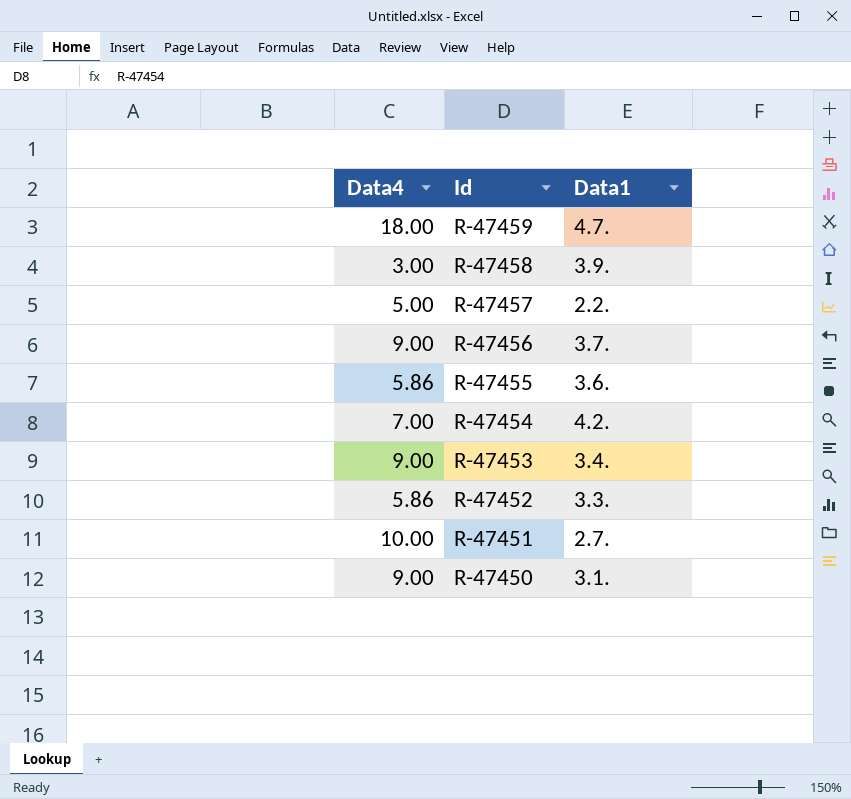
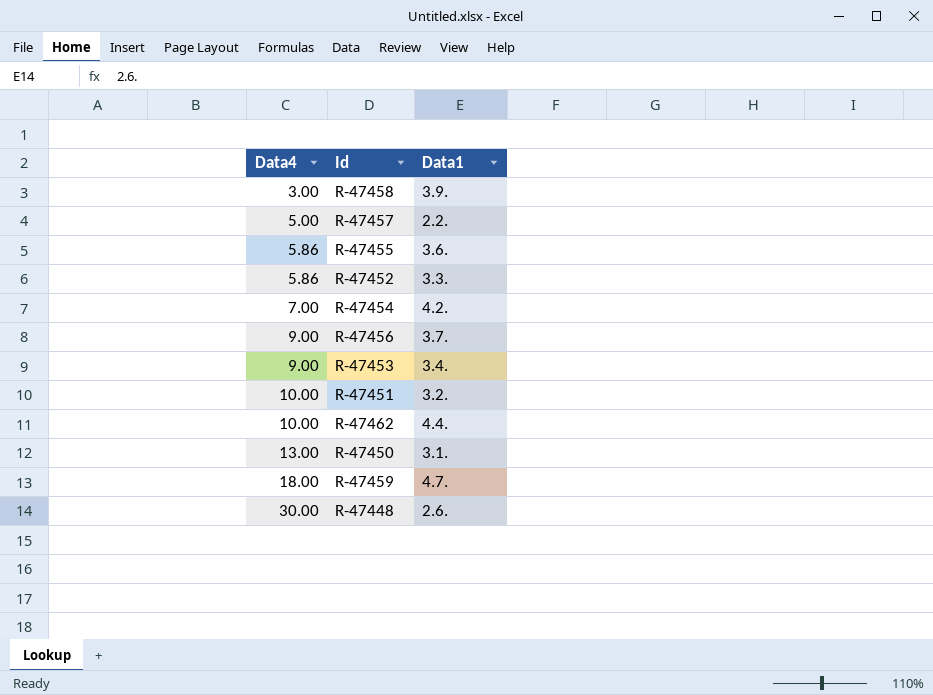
row order: Id descending -> Data4 ascending
R-47451 | Data1: 2.7. -> 3.2.
row R-47462: none -> 10.00 | 4.4.
R-47450 | Data4: 9.00 -> 13.00
row R-47448: none -> 30.00 | 2.6.

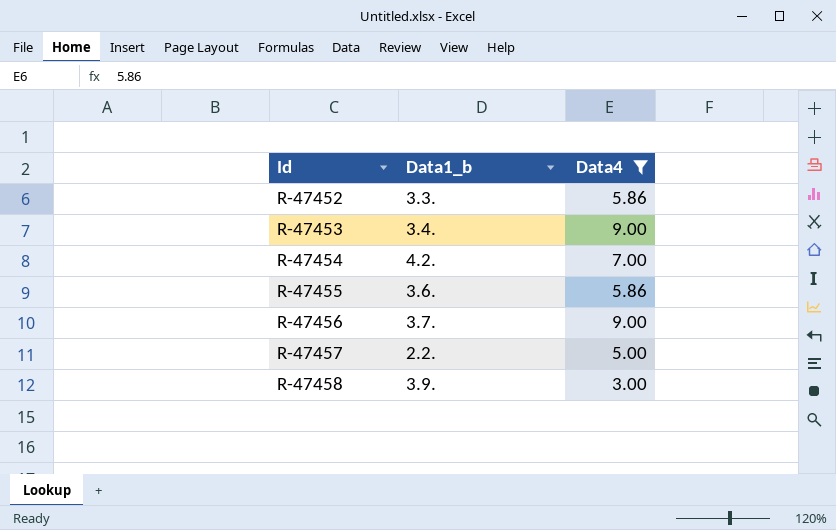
filter: none -> Data4 <= 9.00
row order: Data4 ascending -> Id ascending
column name: Data1 -> Data1_b
column Data4 | position: 1 -> 3

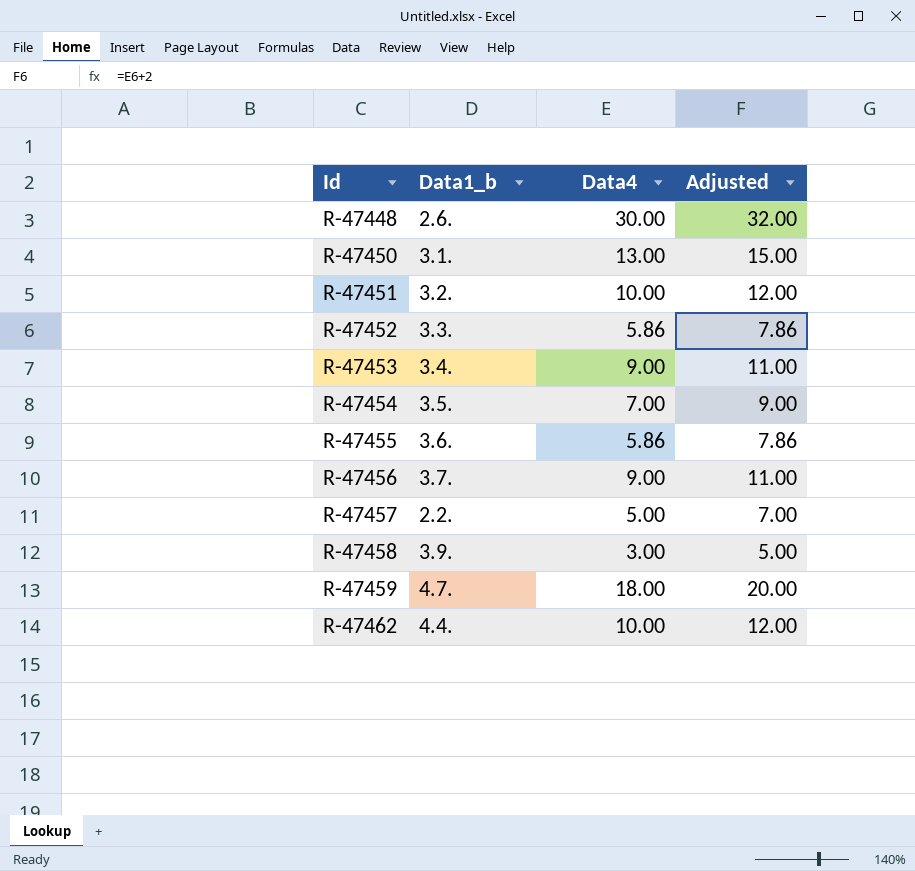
filter: Data4 <= 9.00 -> none
column Adjusted | formula: none -> [Data4] + 2
R-47454 | Data1_b: 4.2. -> 3.5.

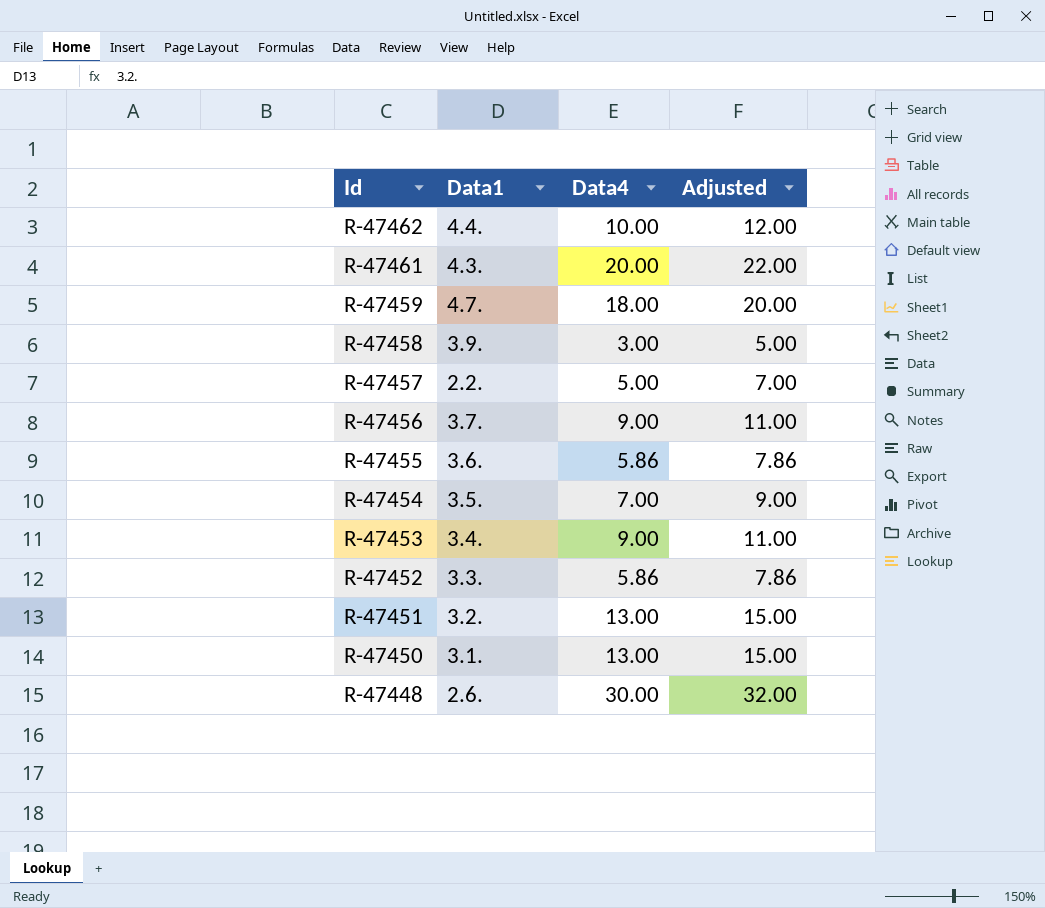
row order: Id ascending -> Id descending
column name: Data1_b -> Data1
row R-47461: none -> 4.3. | 20.00 | 22.00
R-47451 | Data4: 10.00 -> 13.00
R-47451 | Adjusted: 12.00 -> 15.00

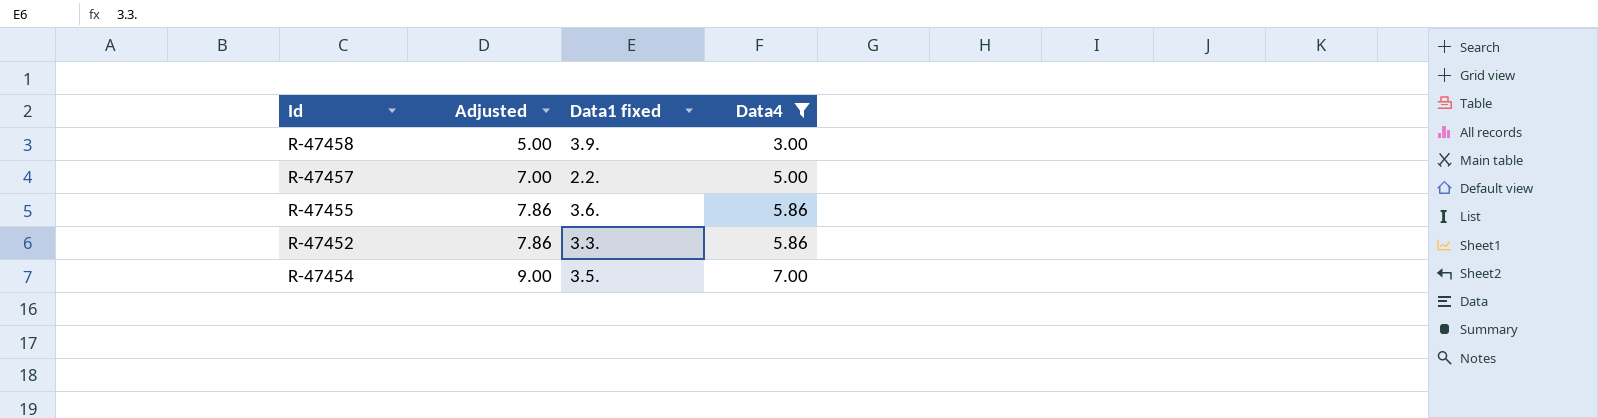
filter: none -> Data4 <= 7.00
row order: Id descending -> Adjusted ascending
column Adjusted | position: 4 -> 2
column name: Data1 -> Data1 fixed

